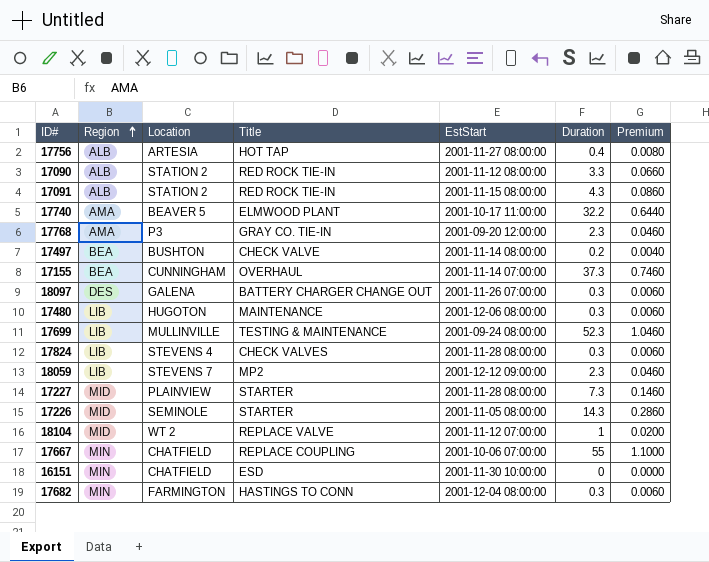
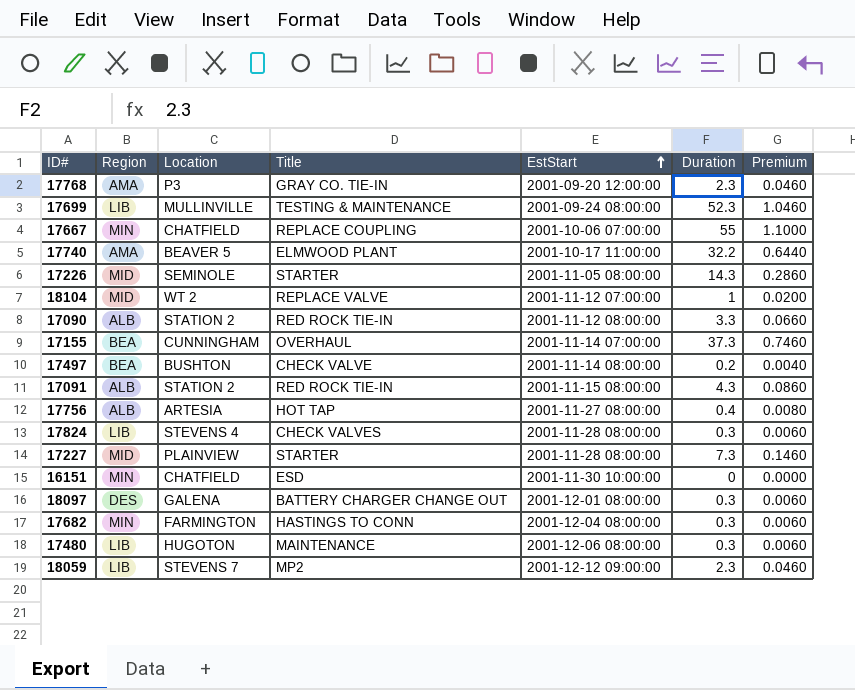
row order: Region ascending -> EstStart ascending
18097 | EstStart: 2001-11-26 07:00:00 -> 2001-12-01 08:00:00

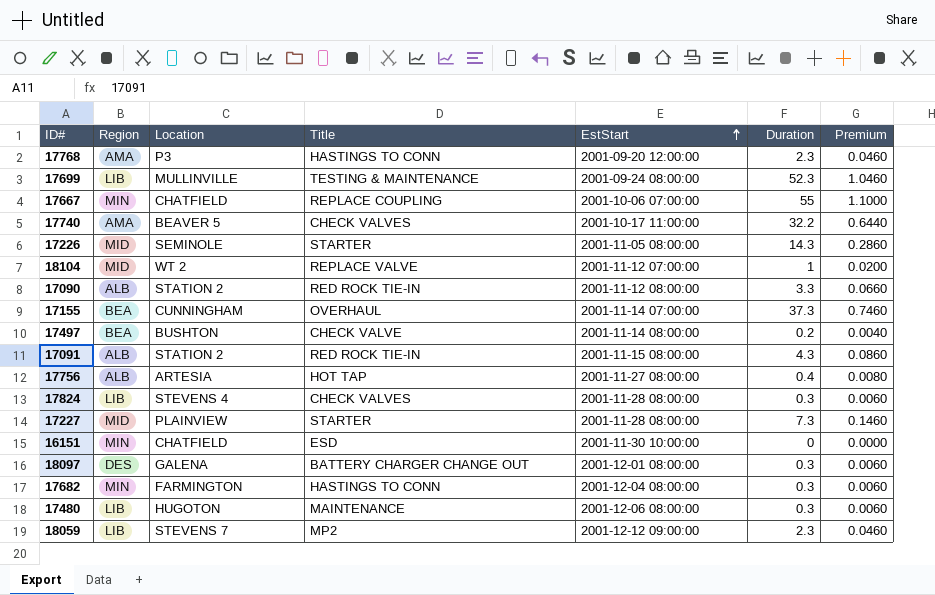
17768 | Title: GRAY CO. TIE-IN -> HASTINGS TO CONN
17740 | Title: ELMWOOD PLANT -> CHECK VALVES

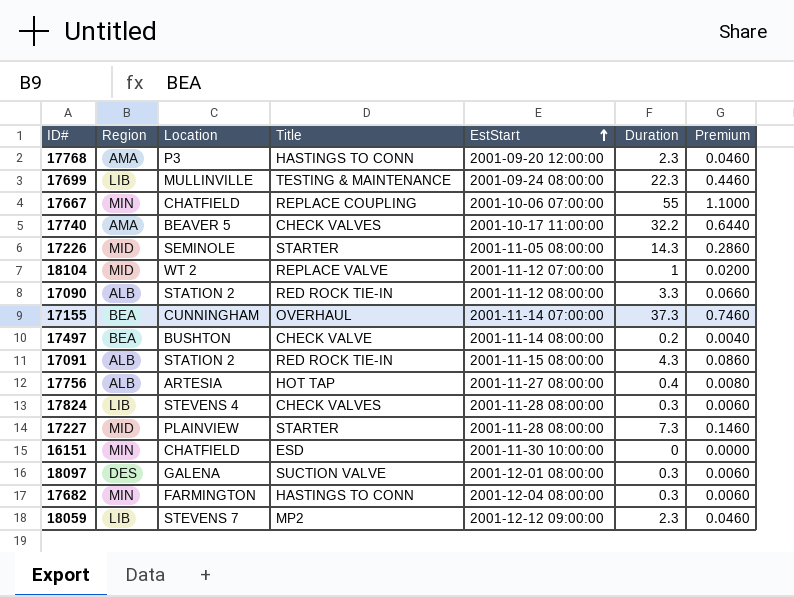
row 17480: LIB | HUGOTON | MAINTENANCE | 2001-12-06 08:00:00 | 0.3 | 0.0060 -> none
17699 | Duration: 52.3 -> 22.3
17699 | Premium: 1.0460 -> 0.4460
18097 | Title: BATTERY CHARGER CHANGE OUT -> SUCTION VALVE

